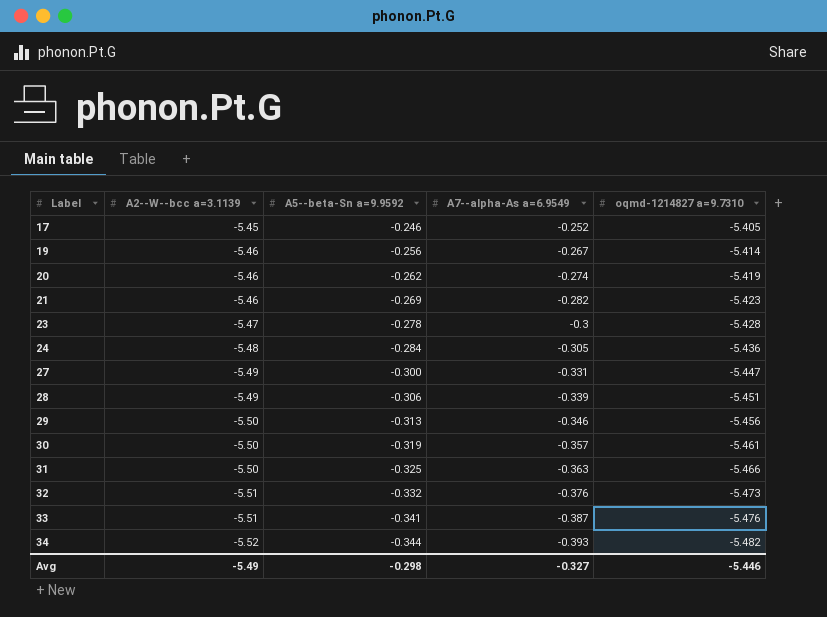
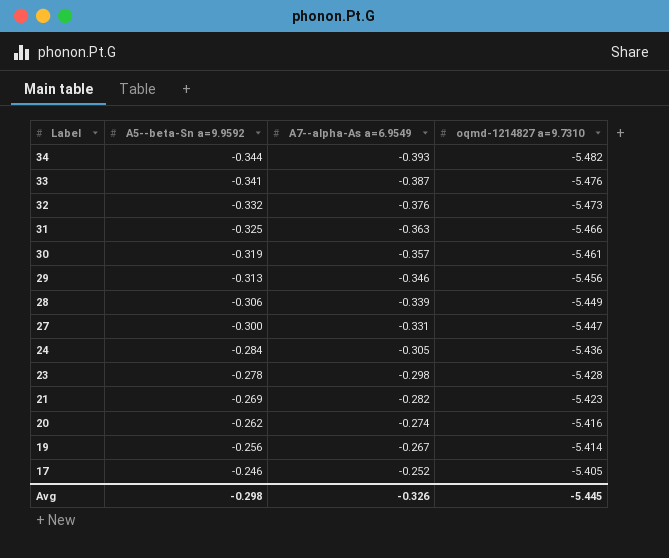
row order: Label ascending -> Label descending
column A2--W--bcc a=3.1139 | position: 2 -> none
28 | oqmd-1214827 a=9.7310: -5.451 -> -5.449
23 | A7--alpha-As a=6.9549: -0.3 -> -0.298
20 | oqmd-1214827 a=9.7310: -5.419 -> -5.416
Avg | A7--alpha-As a=6.9549: -0.327 -> -0.326
Avg | oqmd-1214827 a=9.7310: -5.446 -> -5.445

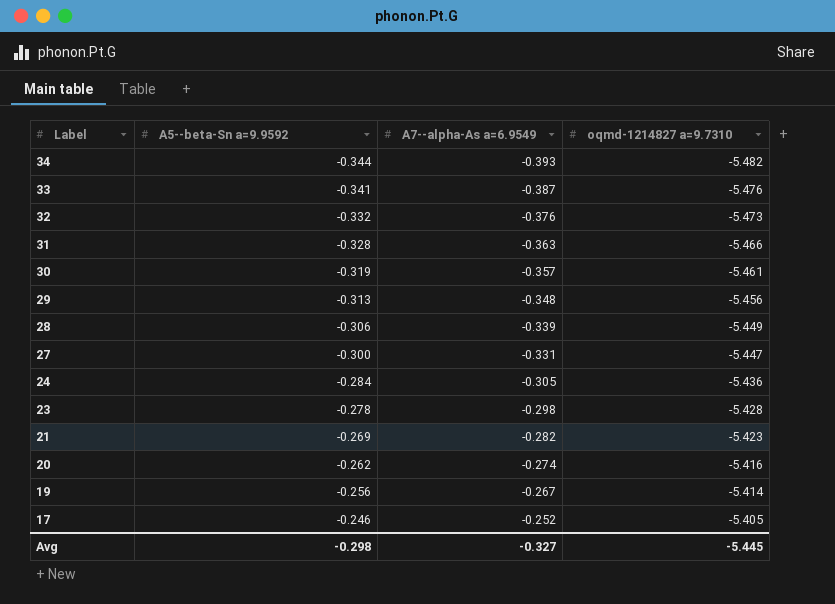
31 | A5--beta-Sn a=9.9592: -0.325 -> -0.328
29 | A7--alpha-As a=6.9549: -0.346 -> -0.348
Avg | A7--alpha-As a=6.9549: -0.326 -> -0.327

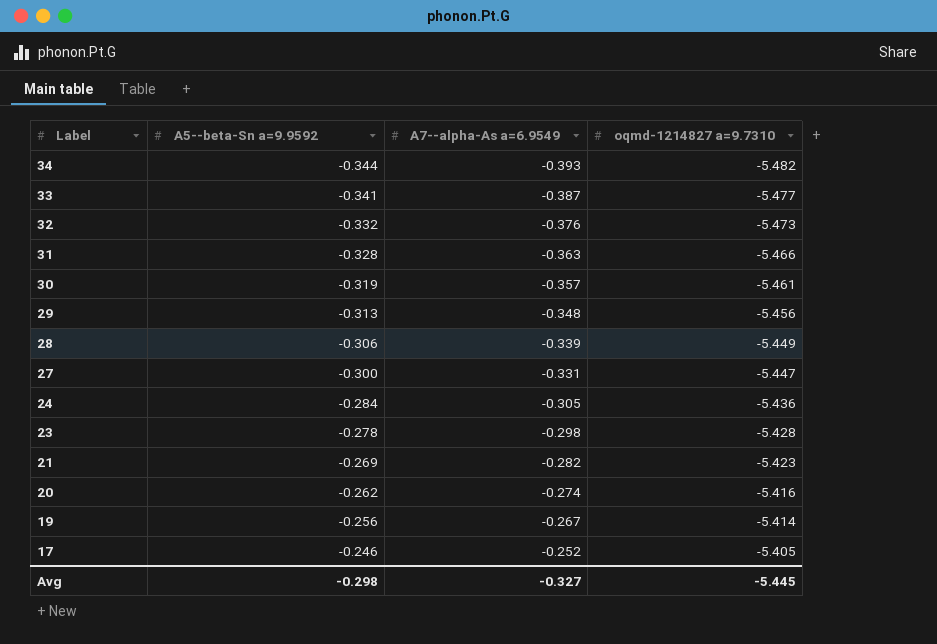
33 | oqmd-1214827 a=9.7310: -5.476 -> -5.477

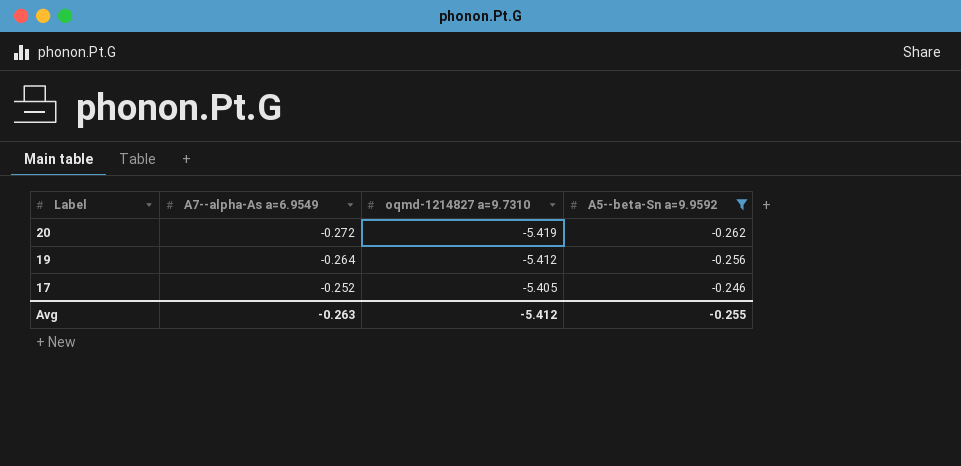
filter: none -> A5--beta-Sn a=9.9592 >= -0.262
column A5--beta-Sn a=9.9592 | position: 2 -> 4
20 | A7--alpha-As a=6.9549: -0.274 -> -0.272
20 | oqmd-1214827 a=9.7310: -5.416 -> -5.419
19 | A7--alpha-As a=6.9549: -0.267 -> -0.264
19 | oqmd-1214827 a=9.7310: -5.414 -> -5.412
Avg | A7--alpha-As a=6.9549: -0.327 -> -0.263
Avg | oqmd-1214827 a=9.7310: -5.445 -> -5.412
Avg | A5--beta-Sn a=9.9592: -0.298 -> -0.255

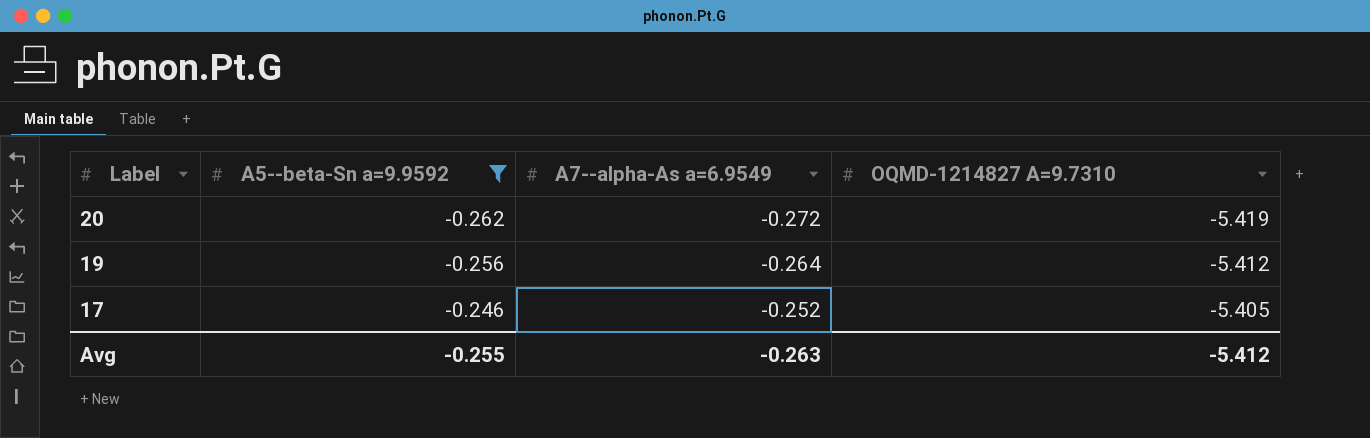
column A5--beta-Sn a=9.9592 | position: 4 -> 2
column name: oqmd-1214827 a=9.7310 -> OQMD-1214827 A=9.7310

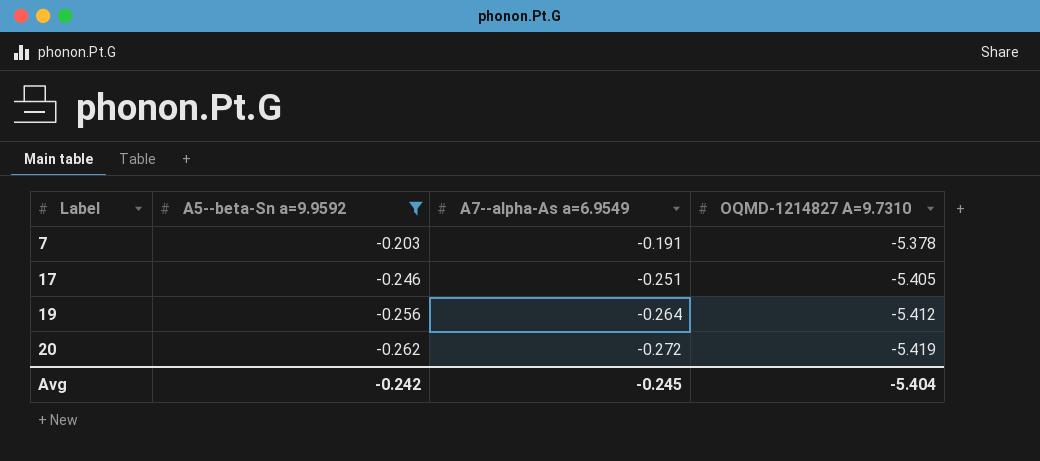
row order: Label descending -> Label ascending
row 7: none -> -0.203 | -0.191 | -5.378
17 | A7--alpha-As a=6.9549: -0.252 -> -0.251
Avg | A5--beta-Sn a=9.9592: -0.255 -> -0.242
Avg | A7--alpha-As a=6.9549: -0.263 -> -0.245
Avg | OQMD-1214827 A=9.7310: -5.412 -> -5.404

